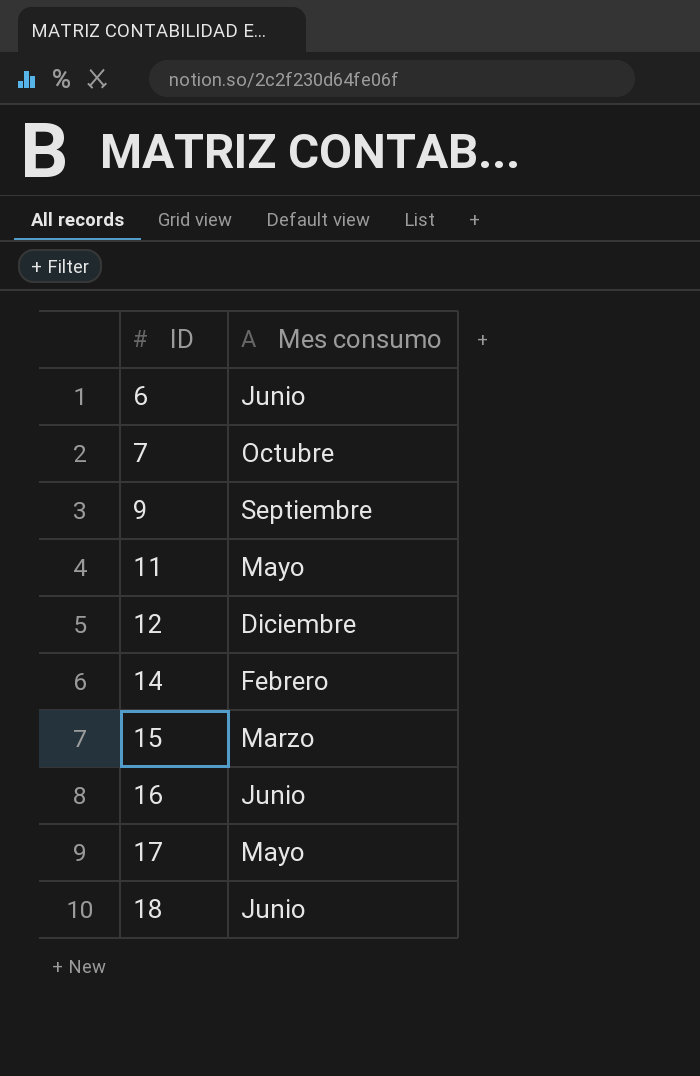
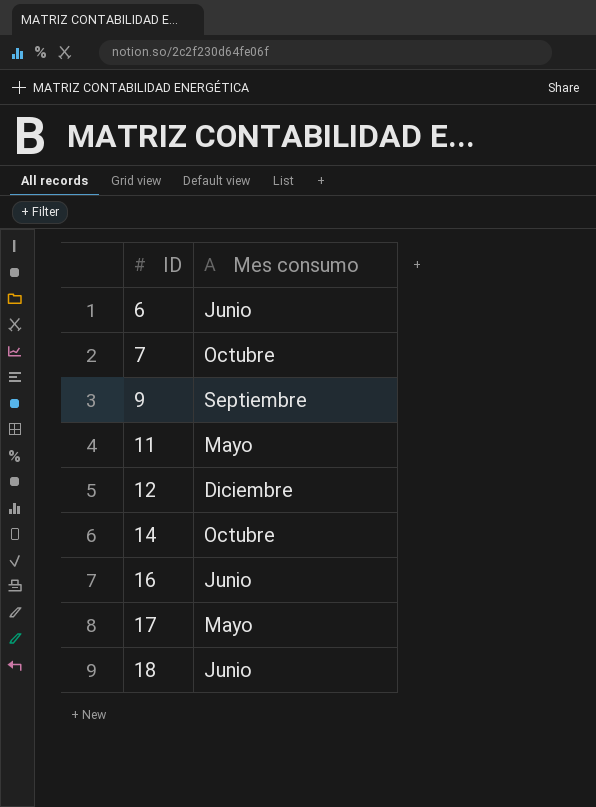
row 15: Marzo -> none
14 | Mes consumo: Febrero -> Octubre

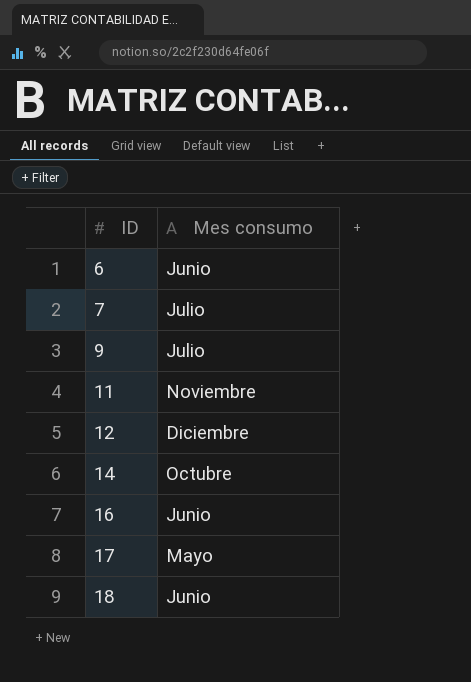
7 | Mes consumo: Octubre -> Julio
9 | Mes consumo: Septiembre -> Julio
11 | Mes consumo: Mayo -> Noviembre

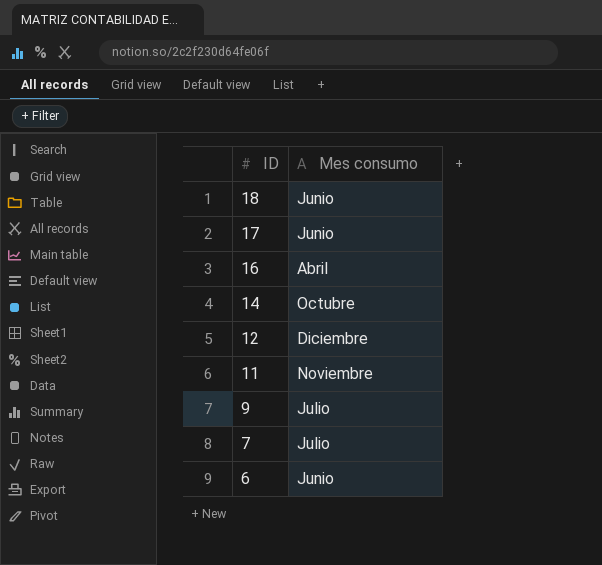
row order: ID ascending -> ID descending
17 | Mes consumo: Mayo -> Junio
16 | Mes consumo: Junio -> Abril

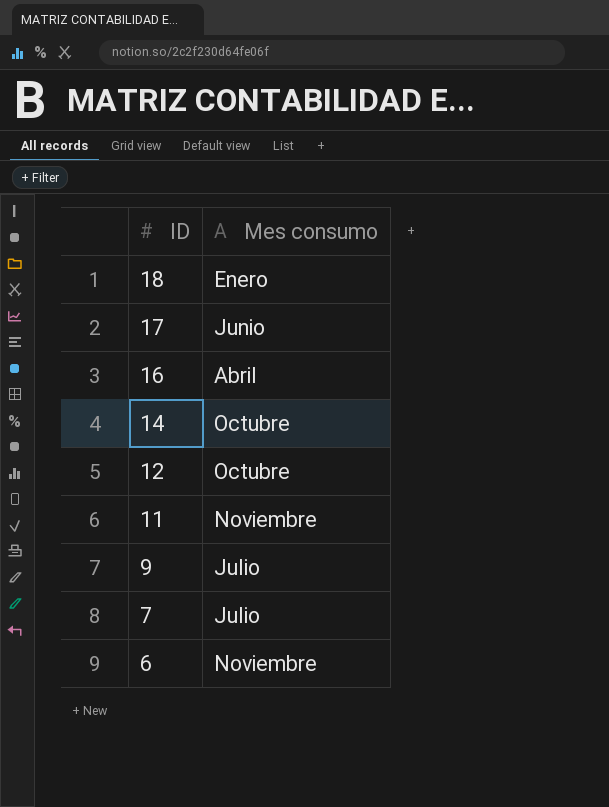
18 | Mes consumo: Junio -> Enero
12 | Mes consumo: Diciembre -> Octubre
6 | Mes consumo: Junio -> Noviembre

